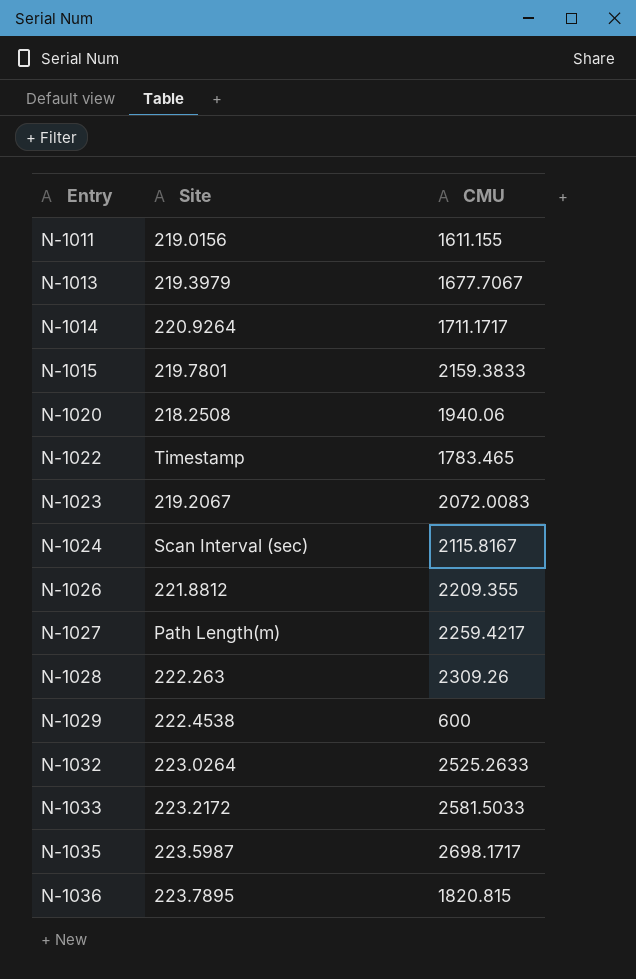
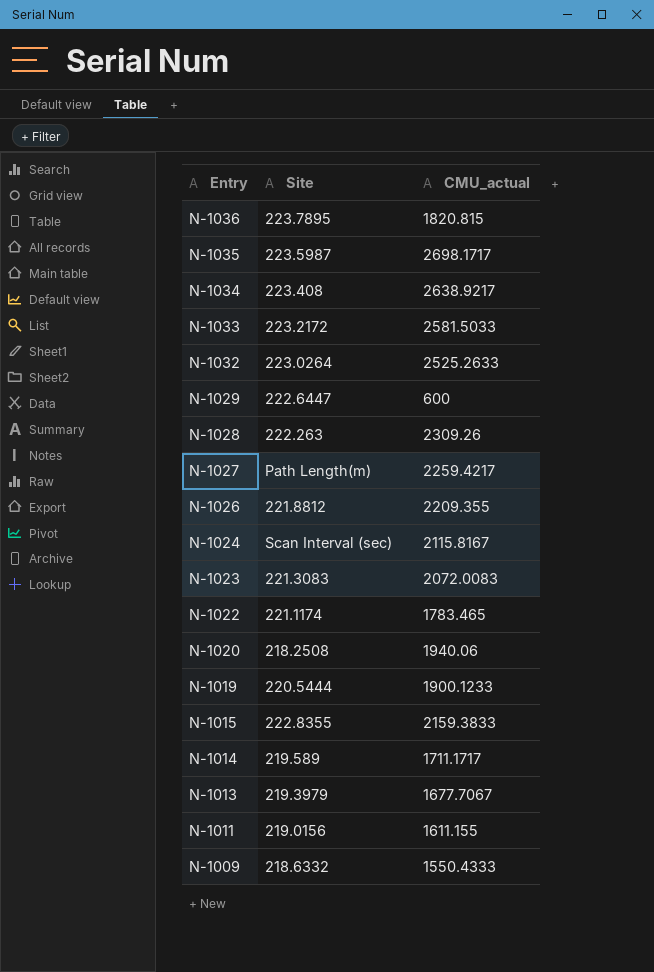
row order: Entry ascending -> Entry descending
column name: CMU -> CMU_actual
row N-1034: none -> 223.408 | 2638.9217
N-1029 | Site: 222.4538 -> 222.6447
N-1023 | Site: 219.2067 -> 221.3083
N-1022 | Site: Timestamp -> 221.1174
row N-1019: none -> 220.5444 | 1900.1233
N-1015 | Site: 219.7801 -> 222.8355
N-1014 | Site: 220.9264 -> 219.589
row N-1009: none -> 218.6332 | 1550.4333

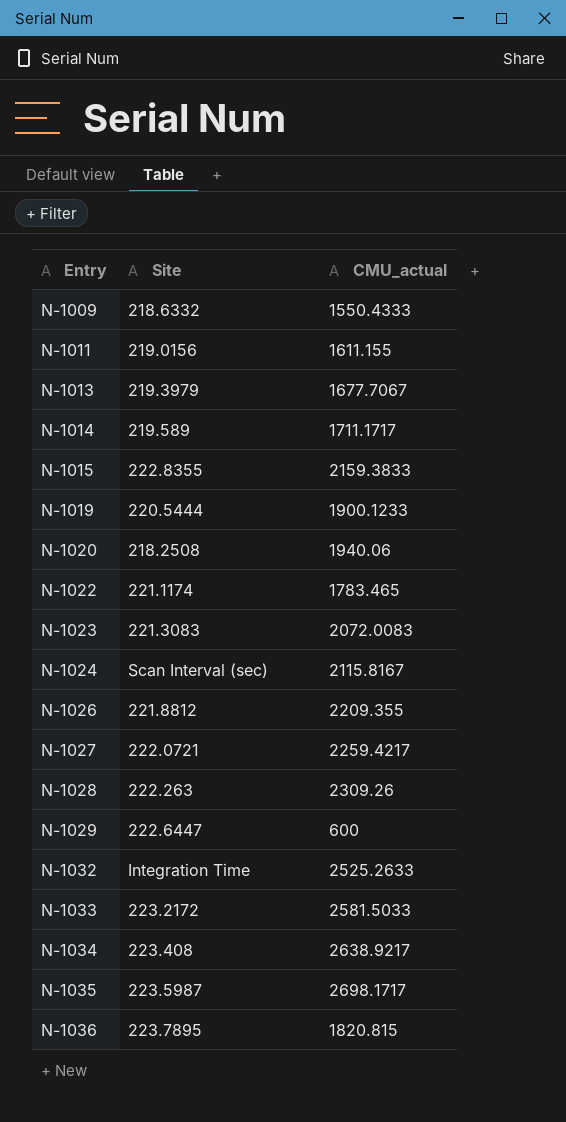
row order: Entry descending -> Entry ascending
N-1027 | Site: Path Length(m) -> 222.0721
N-1032 | Site: 223.0264 -> Integration Time

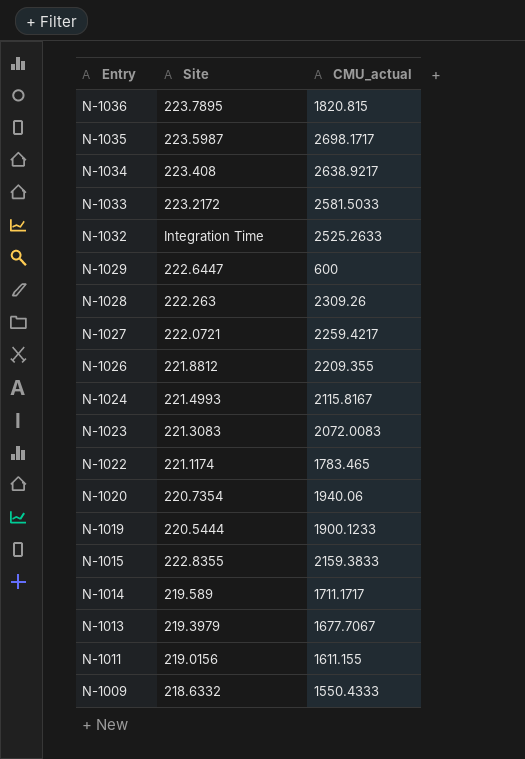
row order: Entry ascending -> Entry descending
N-1024 | Site: Scan Interval (sec) -> 221.4993
N-1020 | Site: 218.2508 -> 220.7354

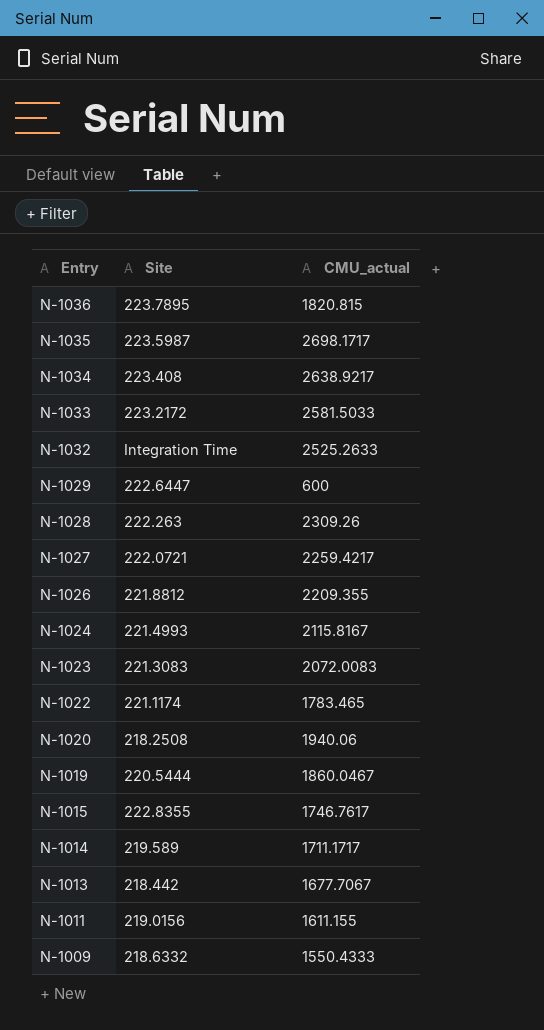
N-1020 | Site: 220.7354 -> 218.2508
N-1019 | CMU_actual: 1900.1233 -> 1860.0467
N-1015 | CMU_actual: 2159.3833 -> 1746.7617
N-1013 | Site: 219.3979 -> 218.442

